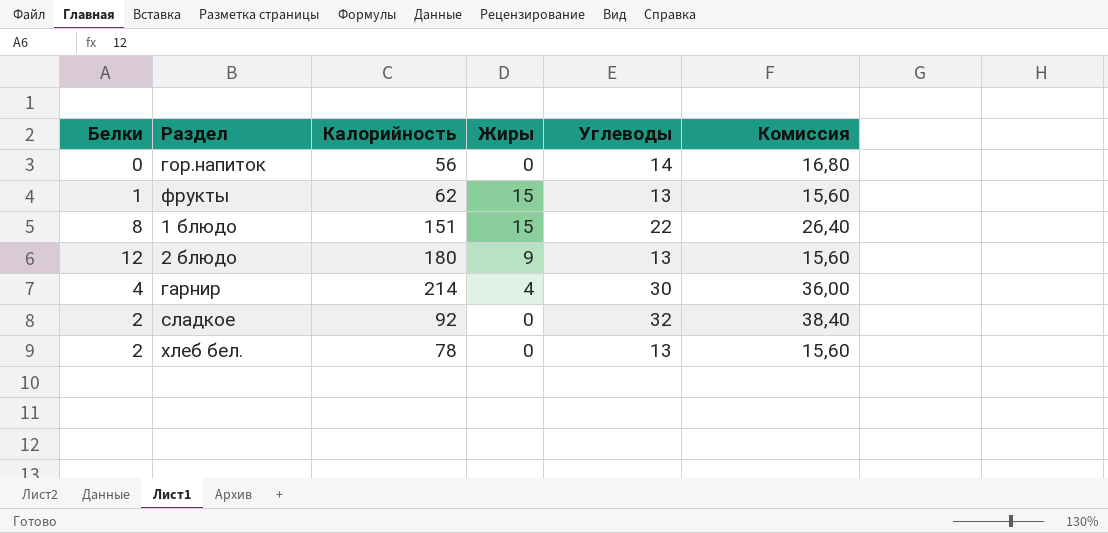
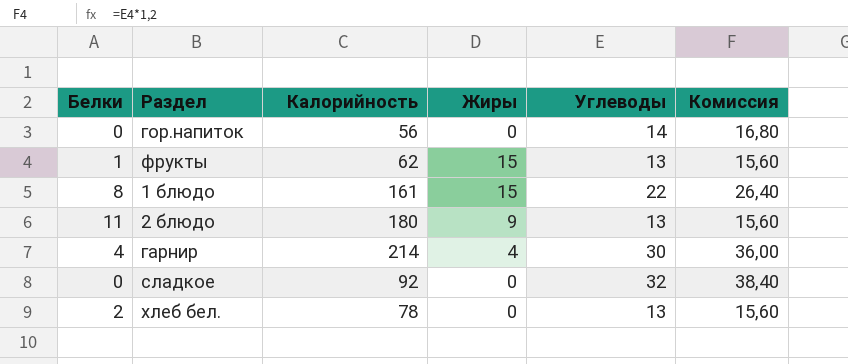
1 блюдо | Калорийность: 151 -> 161
2 блюдо | Белки: 12 -> 11
сладкое | Белки: 2 -> 0

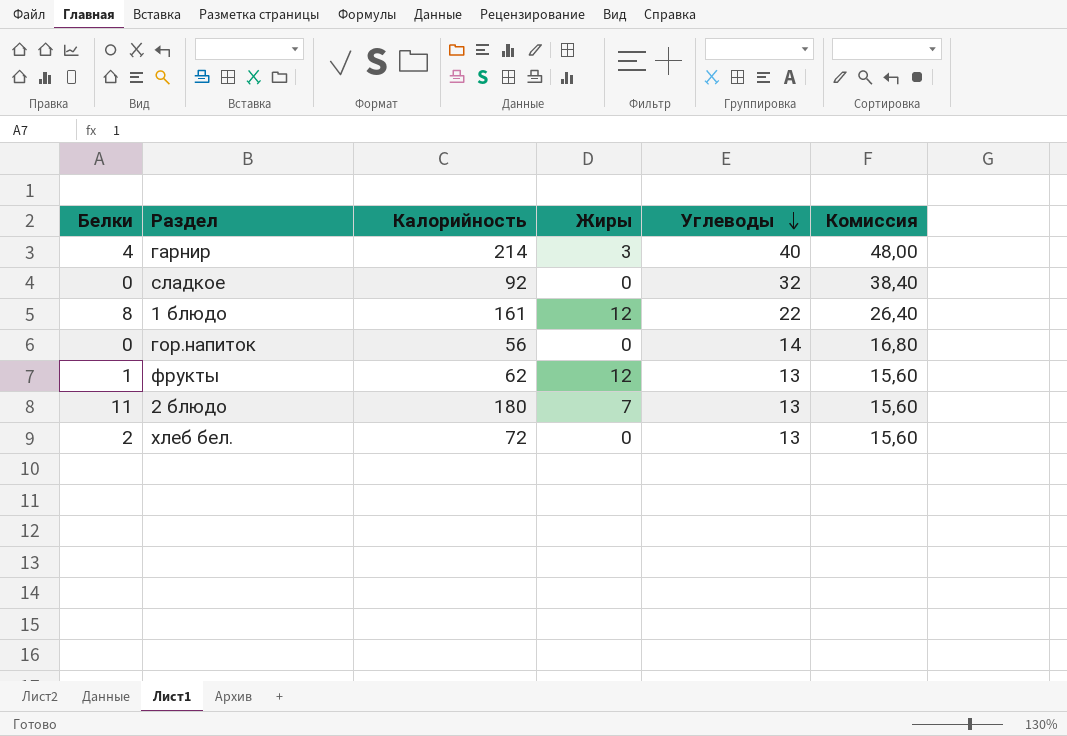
row order: none -> Углеводы descending
гарнир | Жиры: 4 -> 3
гарнир | Углеводы: 30 -> 40
гарнир | Комиссия: 36,00 -> 48,00
1 блюдо | Жиры: 15 -> 12
фрукты | Жиры: 15 -> 12
2 блюдо | Жиры: 9 -> 7
хлеб бел. | Калорийность: 78 -> 72

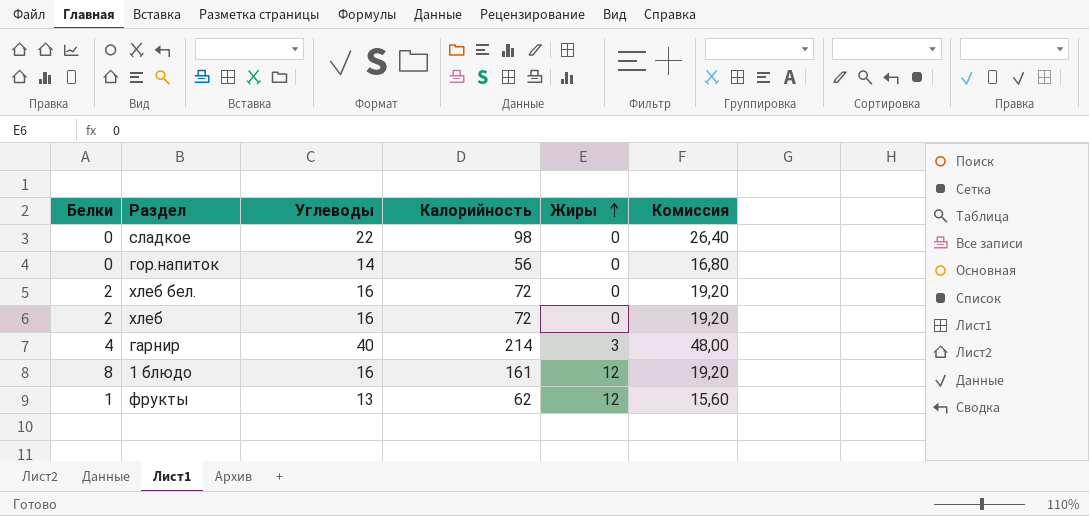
row order: Углеводы descending -> Жиры ascending
column Углеводы | position: 5 -> 3
row 2 блюдо: 11 | 180 | 7 | 13 | 15,60 -> none
сладкое | Углеводы: 32 -> 22
сладкое | Калорийность: 92 -> 98
сладкое | Комиссия: 38,40 -> 26,40
хлеб бел. | Углеводы: 13 -> 16
хлеб бел. | Комиссия: 15,60 -> 19,20
row хлеб: none -> 2 | 16 | 72 | 0 | 19,20
1 блюдо | Углеводы: 22 -> 16
1 блюдо | Комиссия: 26,40 -> 19,20

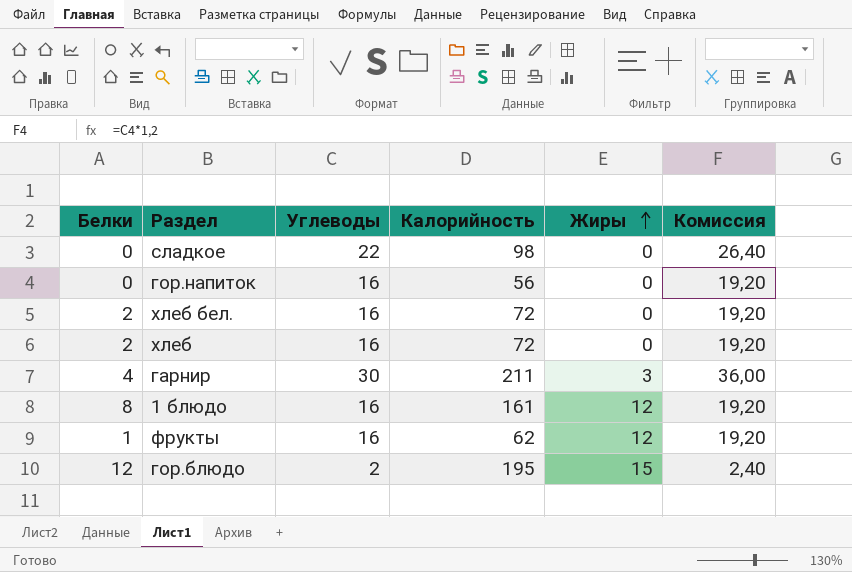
гор.напиток | Углеводы: 14 -> 16
гор.напиток | Комиссия: 16,80 -> 19,20
гарнир | Углеводы: 40 -> 30
гарнир | Калорийность: 214 -> 211
гарнир | Комиссия: 48,00 -> 36,00
фрукты | Углеводы: 13 -> 16
фрукты | Комиссия: 15,60 -> 19,20
row гор.блюдо: none -> 12 | 2 | 195 | 15 | 2,40

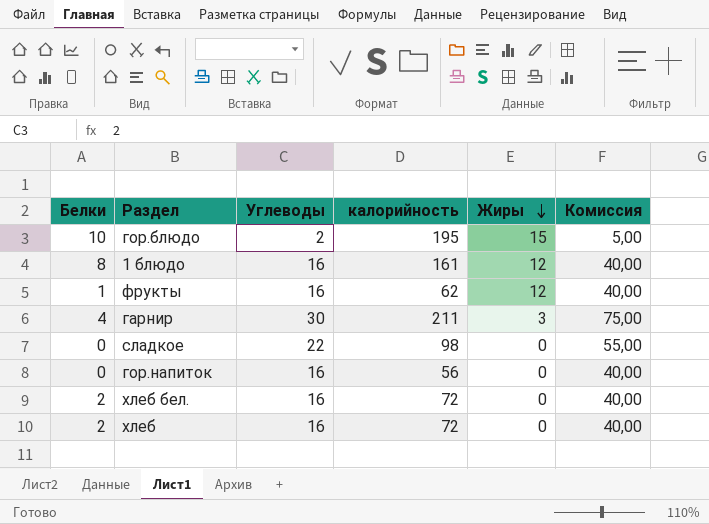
row order: Жиры ascending -> Жиры descending
column name: Калорийность -> калорийность
column Комиссия | formula: [Углеводы] * 1,2 -> [Углеводы] * 2,5
гор.блюдо | Белки: 12 -> 10

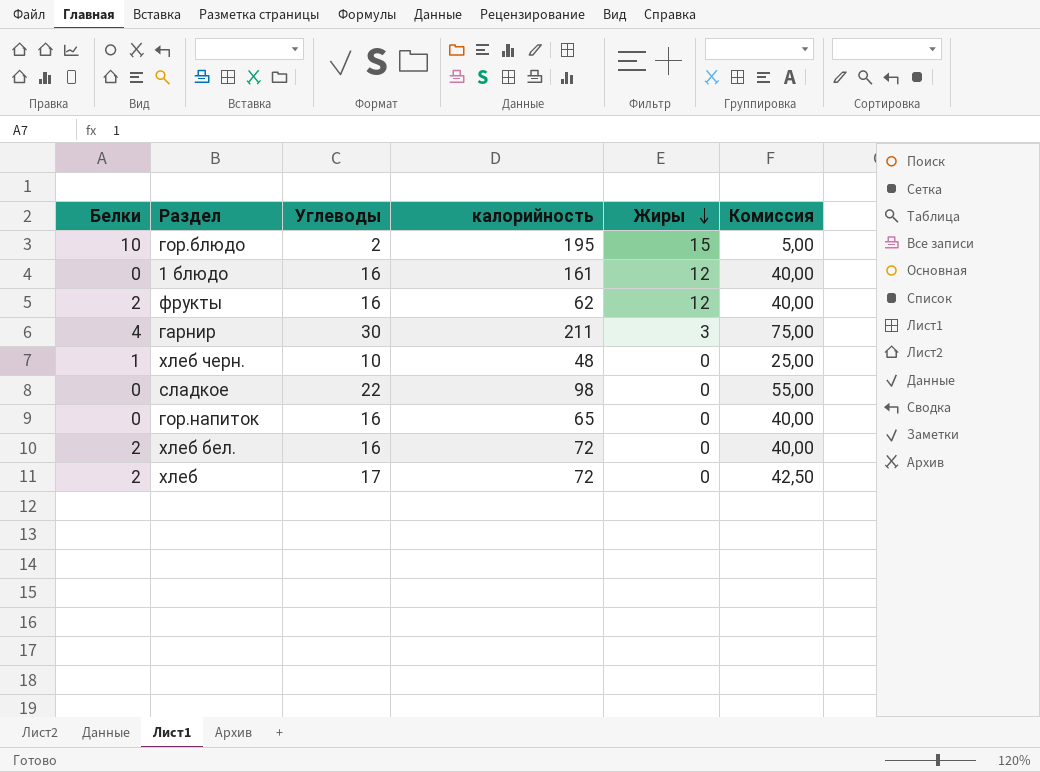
1 блюдо | Белки: 8 -> 0
фрукты | Белки: 1 -> 2
row хлеб черн.: none -> 1 | 10 | 48 | 0 | 25,00
гор.напиток | калорийность: 56 -> 65
хлеб | Углеводы: 16 -> 17
хлеб | Комиссия: 40,00 -> 42,50

